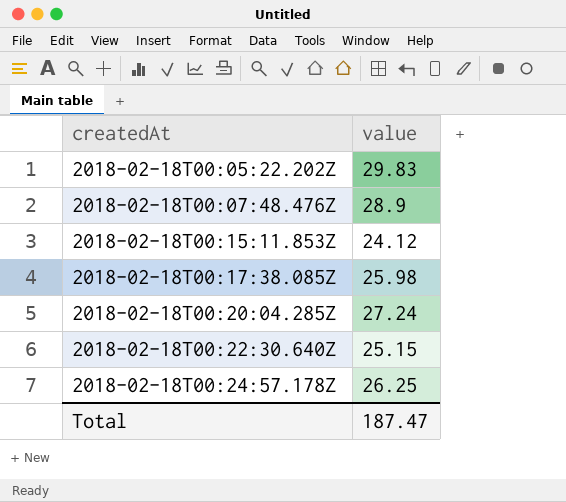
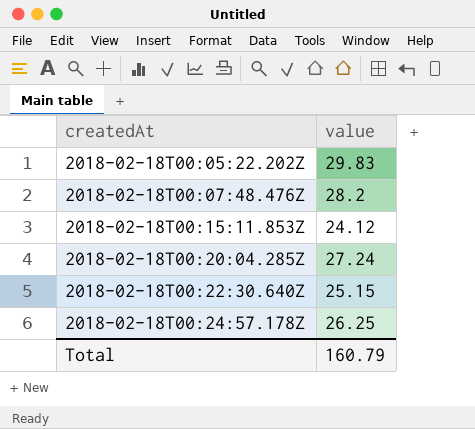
row 2018-02-18T00:17:38.085Z: 25.98 -> none
2018-02-18T00:07:48.476Z | value: 28.9 -> 28.2
Total | value: 187.47 -> 160.79

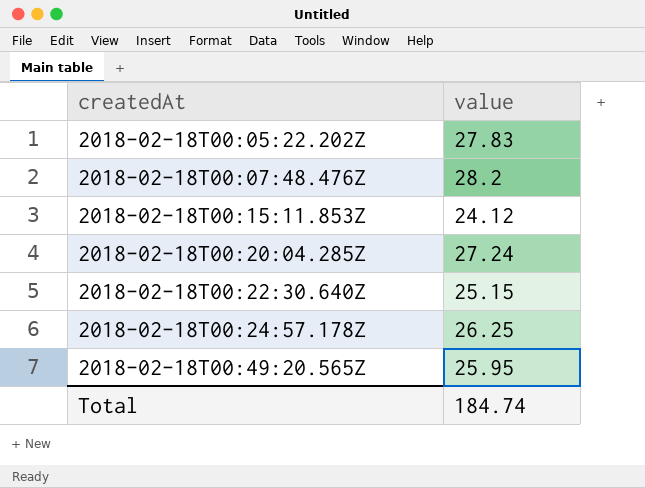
2018-02-18T00:05:22.202Z | value: 29.83 -> 27.83
row 2018-02-18T00:49:20.565Z: none -> 25.95
Total | value: 160.79 -> 184.74

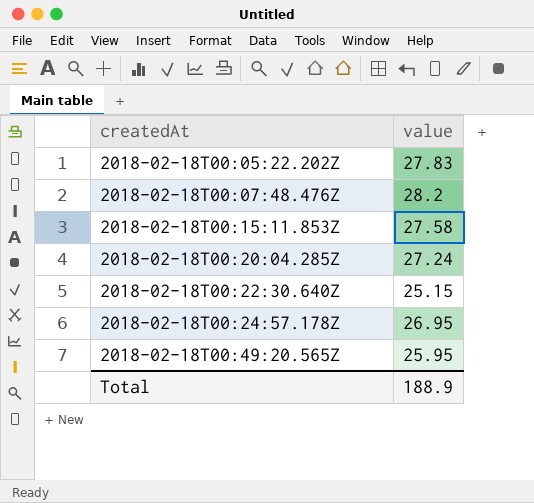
2018-02-18T00:15:11.853Z | value: 24.12 -> 27.58
2018-02-18T00:24:57.178Z | value: 26.25 -> 26.95
Total | value: 184.74 -> 188.9

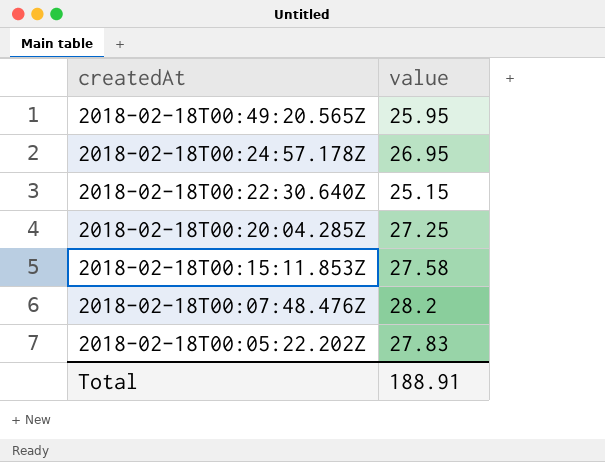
row order: createdAt ascending -> createdAt descending
2018-02-18T00:20:04.285Z | value: 27.24 -> 27.25
Total | value: 188.9 -> 188.91

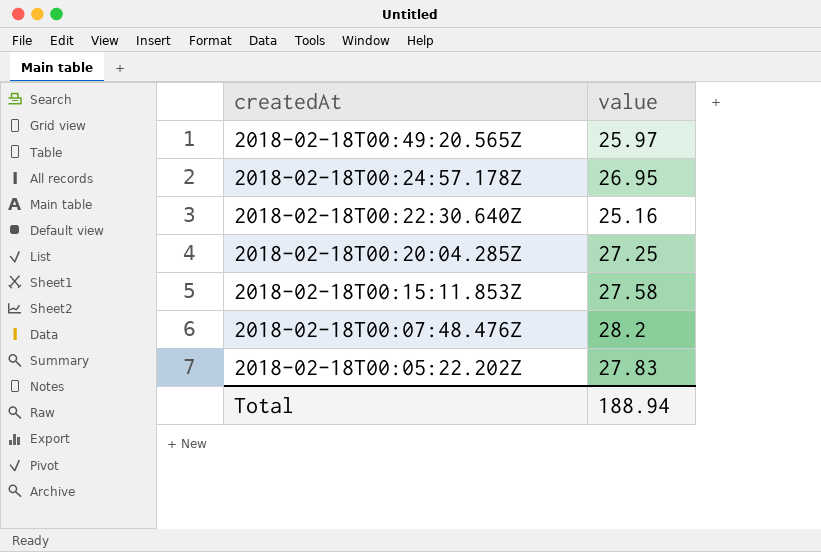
2018-02-18T00:49:20.565Z | value: 25.95 -> 25.97
2018-02-18T00:22:30.640Z | value: 25.15 -> 25.16
Total | value: 188.91 -> 188.94

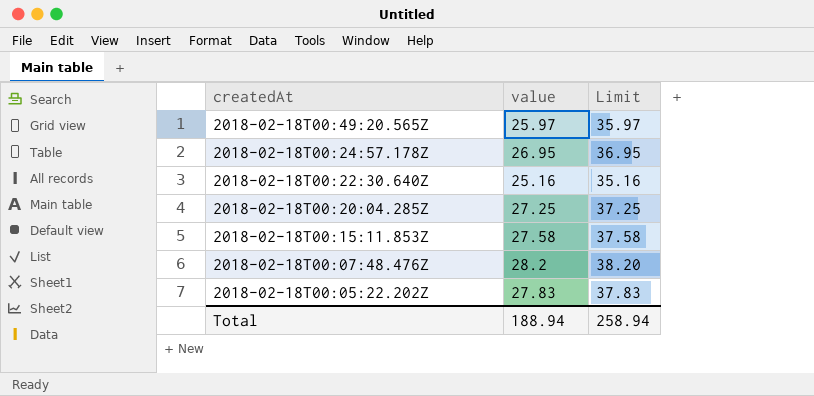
column Limit | formula: none -> [value] + 10

